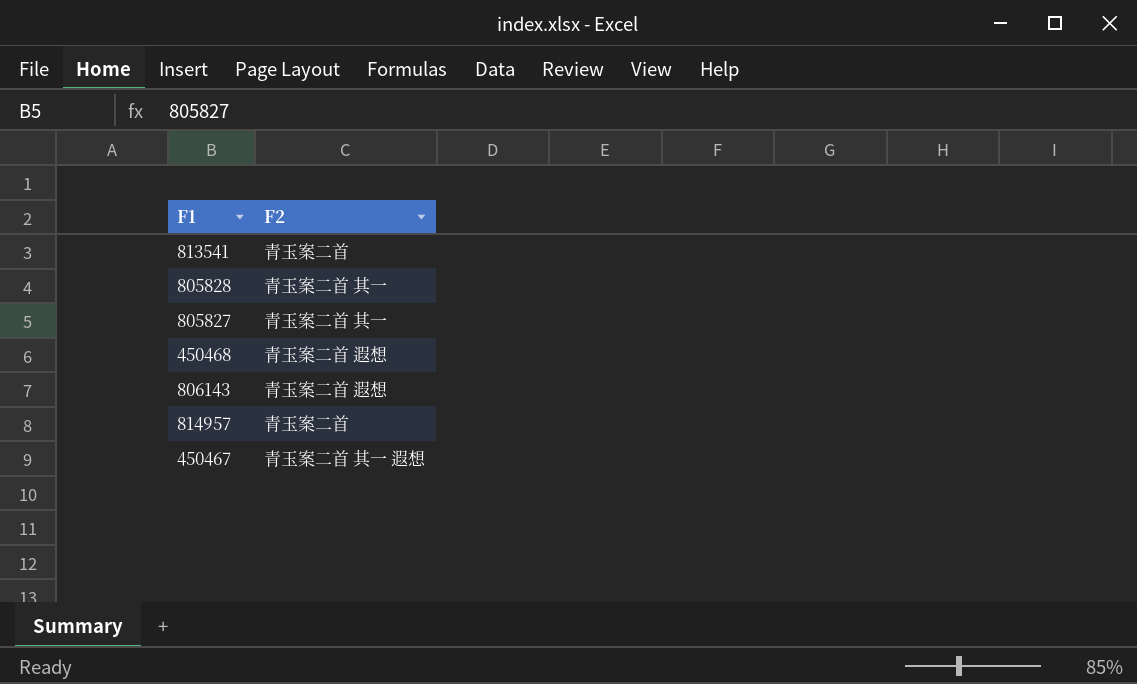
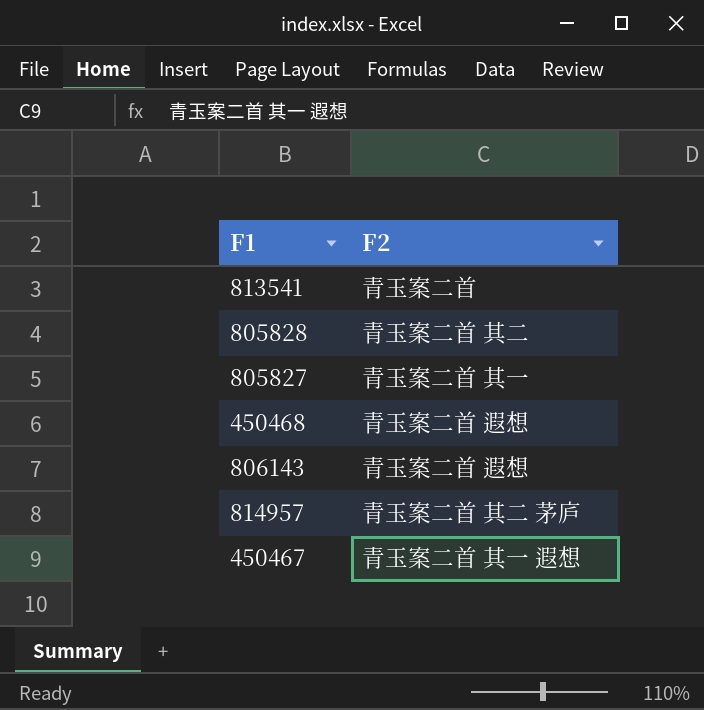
805828 | F2: 青玉案二首 其一 -> 青玉案二首 其二
814957 | F2: 青玉案二首 -> 青玉案二首 其二 茅庐

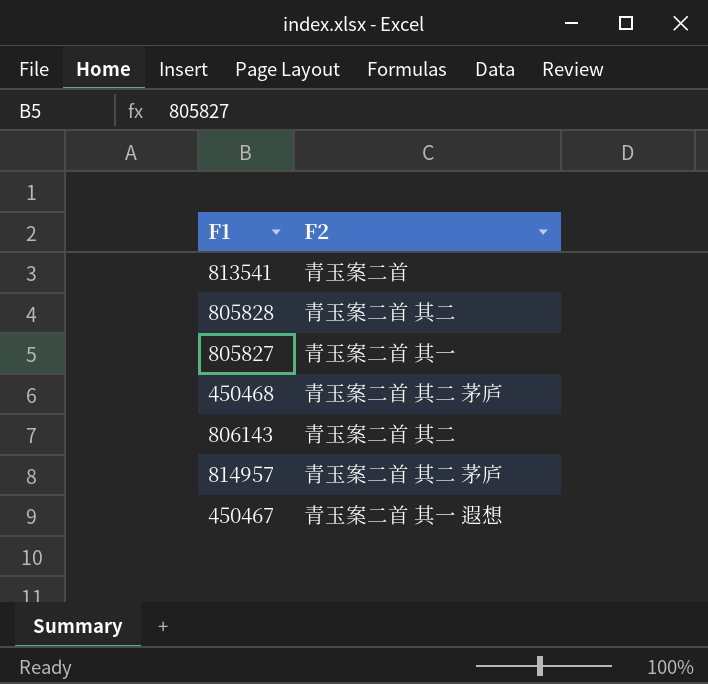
450468 | F2: 青玉案二首 遐想 -> 青玉案二首 其二 茅庐
806143 | F2: 青玉案二首 遐想 -> 青玉案二首 其二

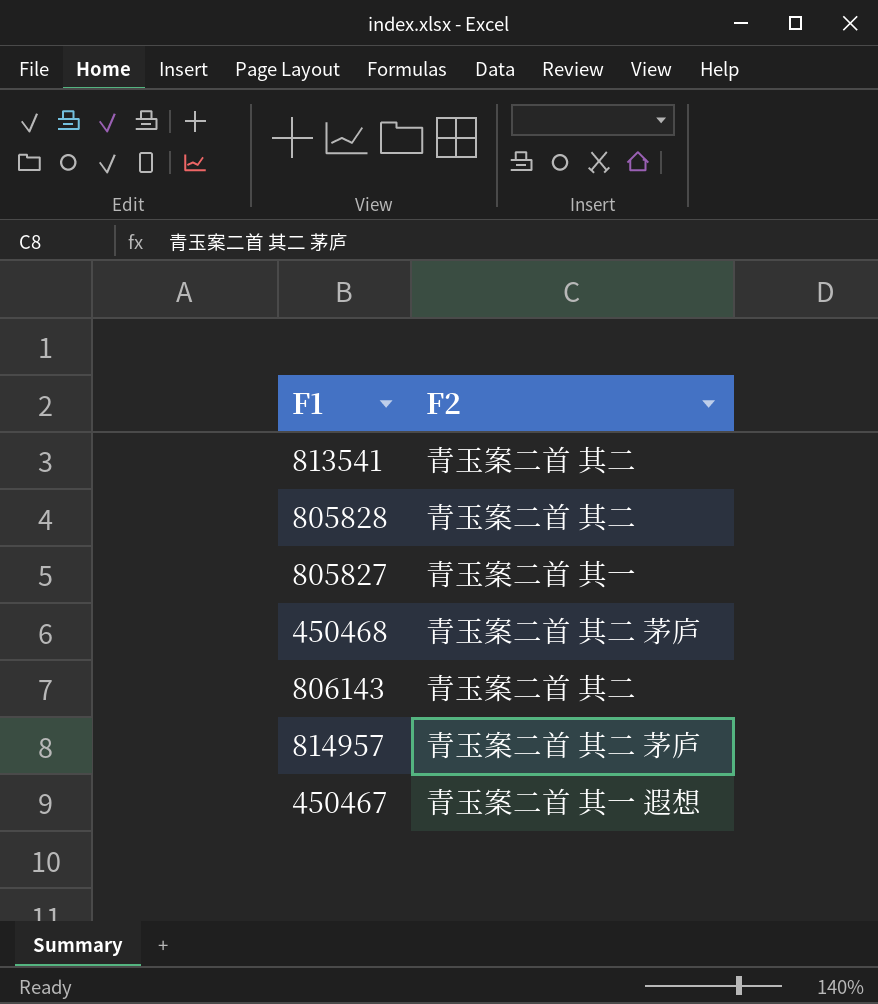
813541 | F2: 青玉案二首 -> 青玉案二首 其二

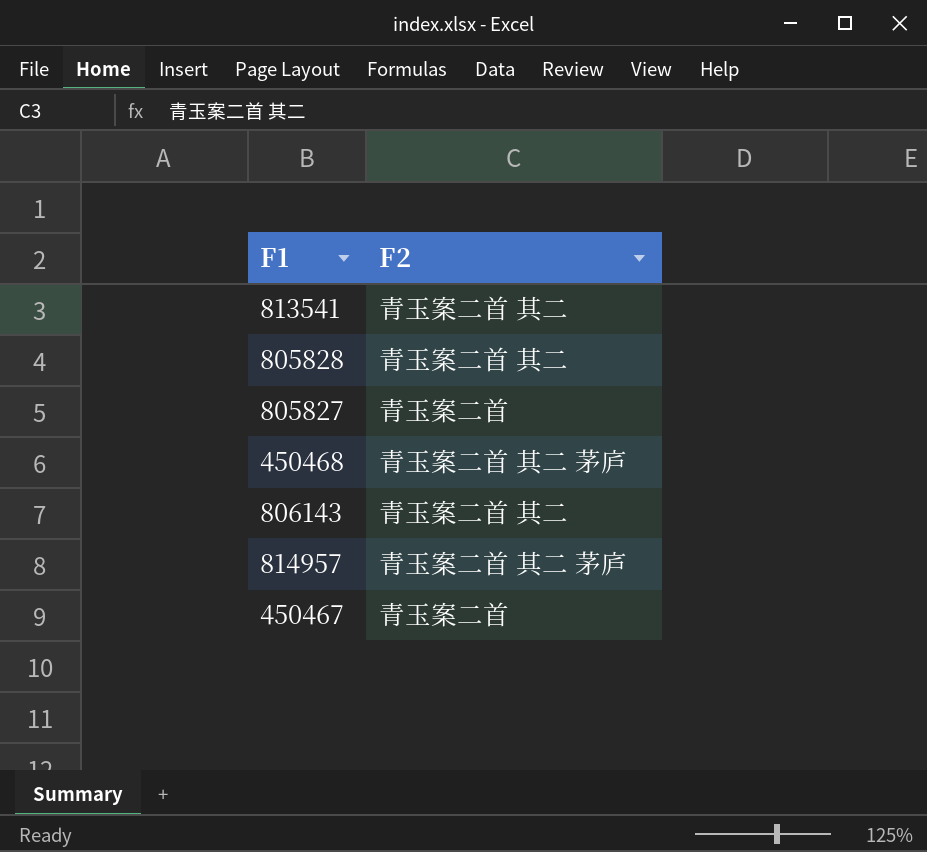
805827 | F2: 青玉案二首 其一 -> 青玉案二首
450467 | F2: 青玉案二首 其一 遐想 -> 青玉案二首

